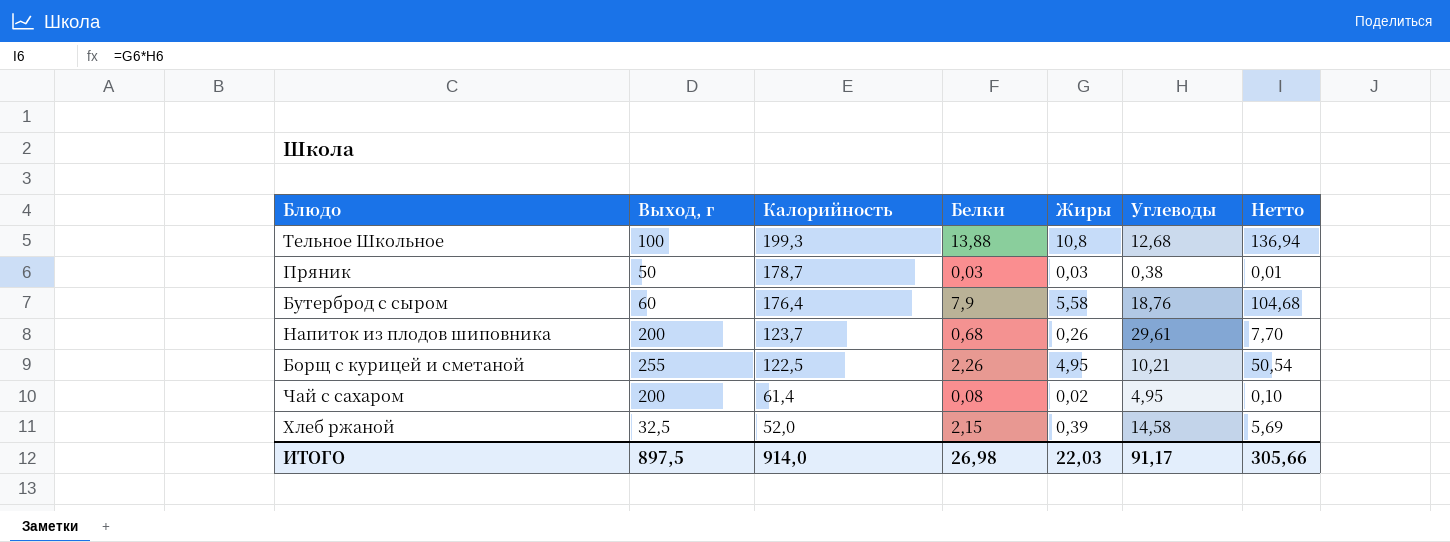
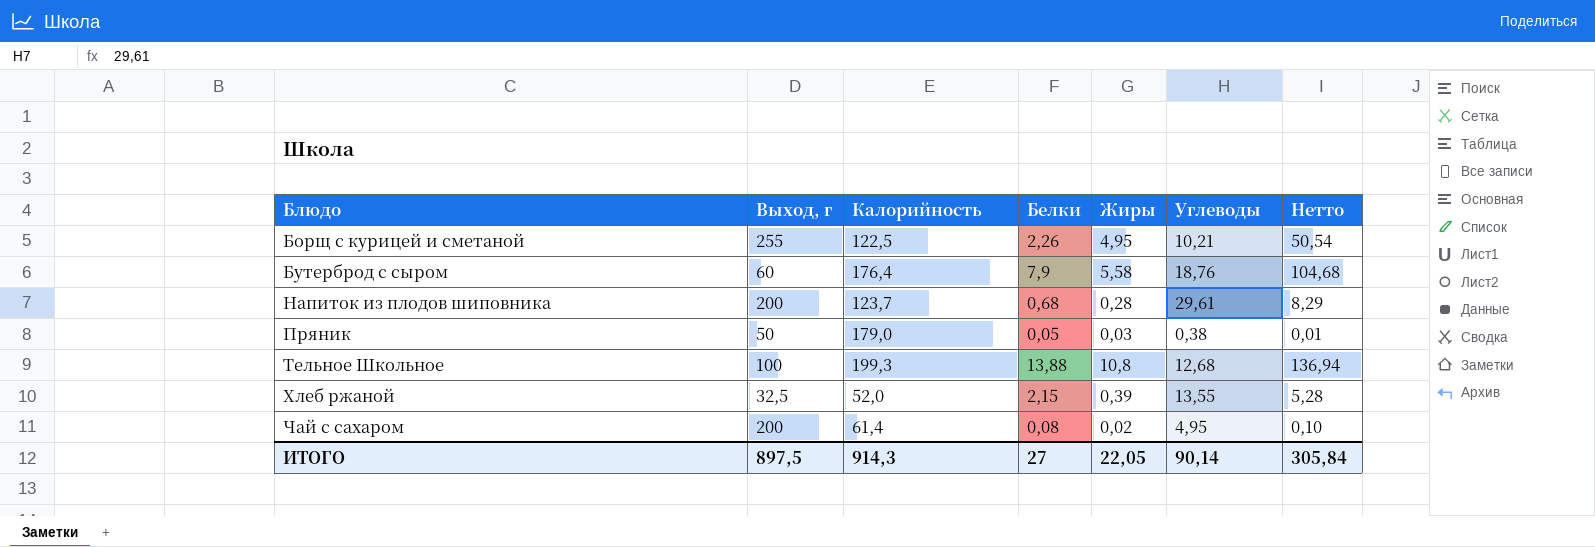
row order: Калорийность descending -> Блюдо ascending
Напиток из плодов шиповника | Жиры: 0,26 -> 0,28
Напиток из плодов шиповника | Нетто: 7,70 -> 8,29
Пряник | Калорийность: 178,7 -> 179,0
Пряник | Белки: 0,03 -> 0,05
Хлеб ржаной | Углеводы: 14,58 -> 13,55
Хлеб ржаной | Нетто: 5,69 -> 5,28
ИТОГО | Калорийность: 914,0 -> 914,3
ИТОГО | Белки: 26,98 -> 27
ИТОГО | Жиры: 22,03 -> 22,05
ИТОГО | Углеводы: 91,17 -> 90,14
ИТОГО | Нетто: 305,66 -> 305,84

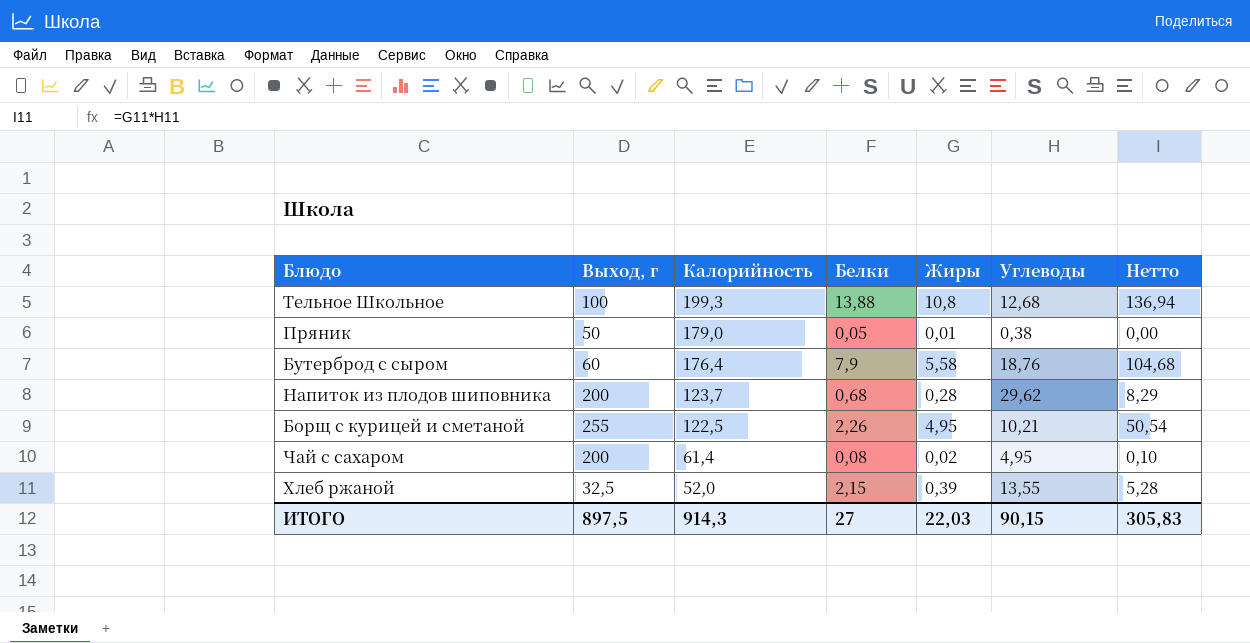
row order: Блюдо ascending -> Калорийность descending
Пряник | Жиры: 0,03 -> 0,01
Пряник | Нетто: 0,01 -> 0,00
Напиток из плодов шиповника | Углеводы: 29,61 -> 29,62
ИТОГО | Жиры: 22,05 -> 22,03
ИТОГО | Углеводы: 90,14 -> 90,15
ИТОГО | Нетто: 305,84 -> 305,83

